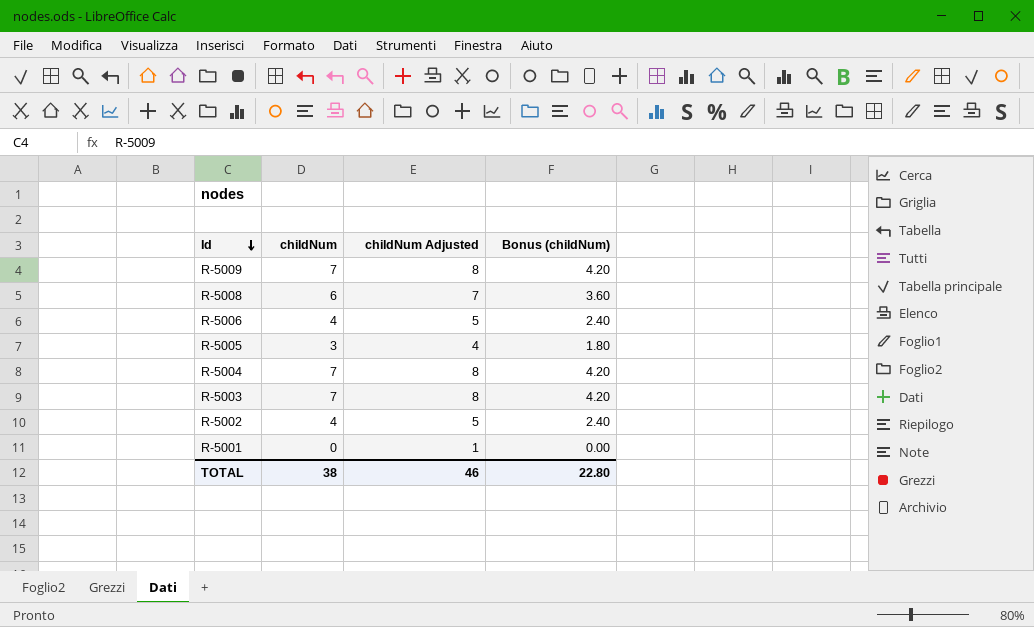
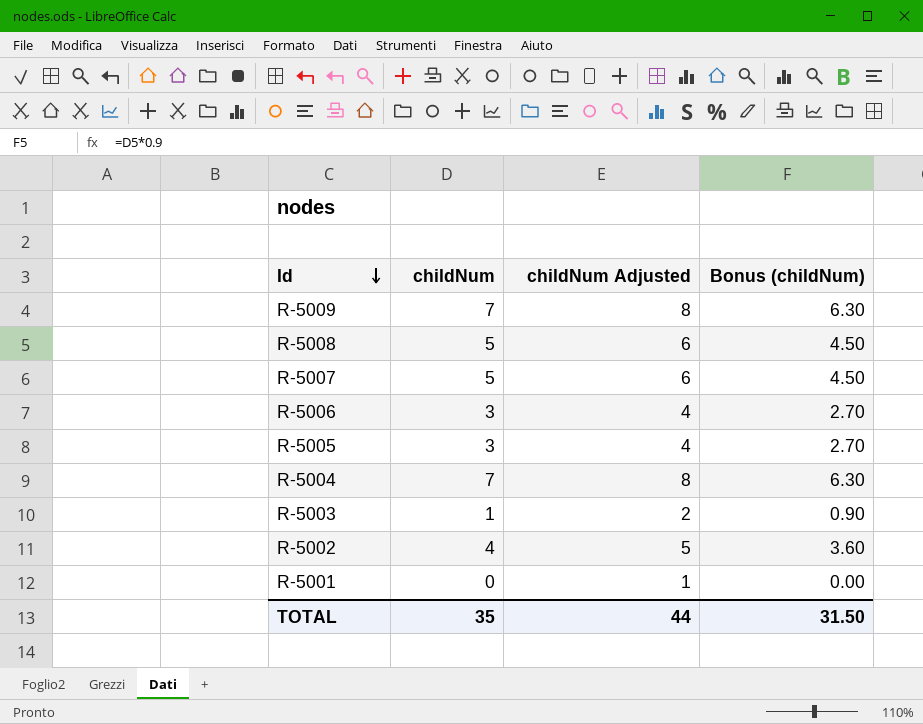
column Bonus (childNum) | formula: [childNum] * 0.6 -> [childNum] * 0.9
R-5008 | childNum: 6 -> 5
R-5008 | childNum Adjusted: 7 -> 6
row R-5007: none -> 5 | 6 | 4.50
R-5006 | childNum: 4 -> 3
R-5006 | childNum Adjusted: 5 -> 4
R-5003 | childNum: 7 -> 1
R-5003 | childNum Adjusted: 8 -> 2
TOTAL | childNum: 38 -> 35
TOTAL | childNum Adjusted: 46 -> 44
TOTAL | Bonus (childNum): 22.80 -> 31.50

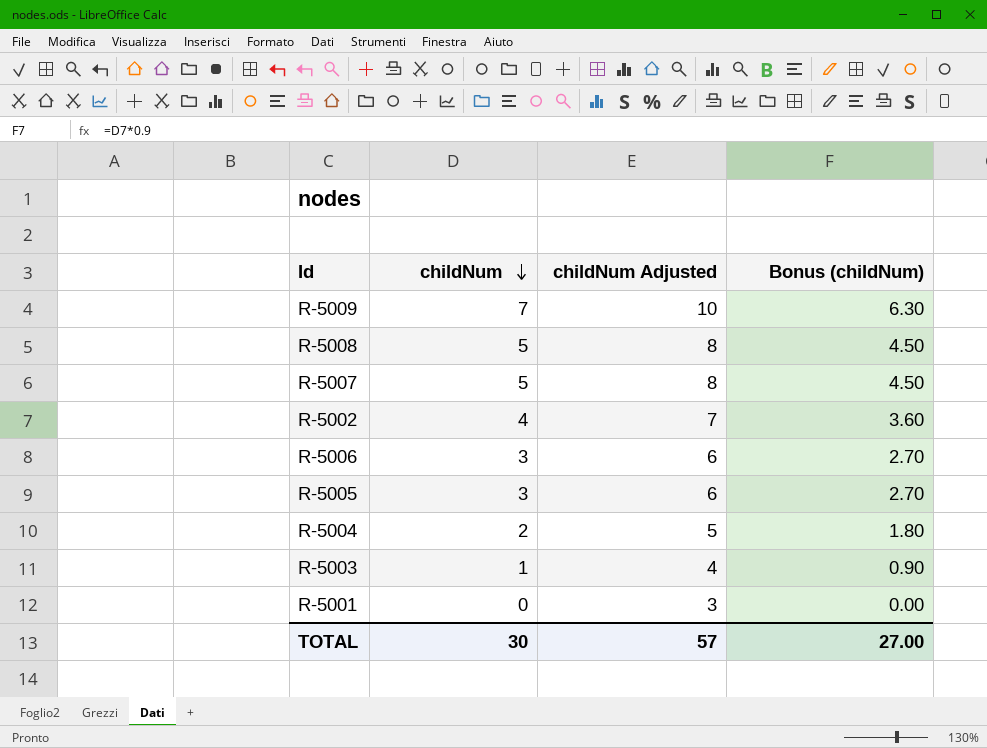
row order: Id descending -> childNum descending
column childNum Adjusted | formula: [childNum] + 1 -> [childNum] + 3
R-5004 | childNum: 7 -> 2
R-5004 | Bonus (childNum): 6.30 -> 1.80
TOTAL | childNum: 35 -> 30
TOTAL | childNum Adjusted: 44 -> 57
TOTAL | Bonus (childNum): 31.50 -> 27.00

